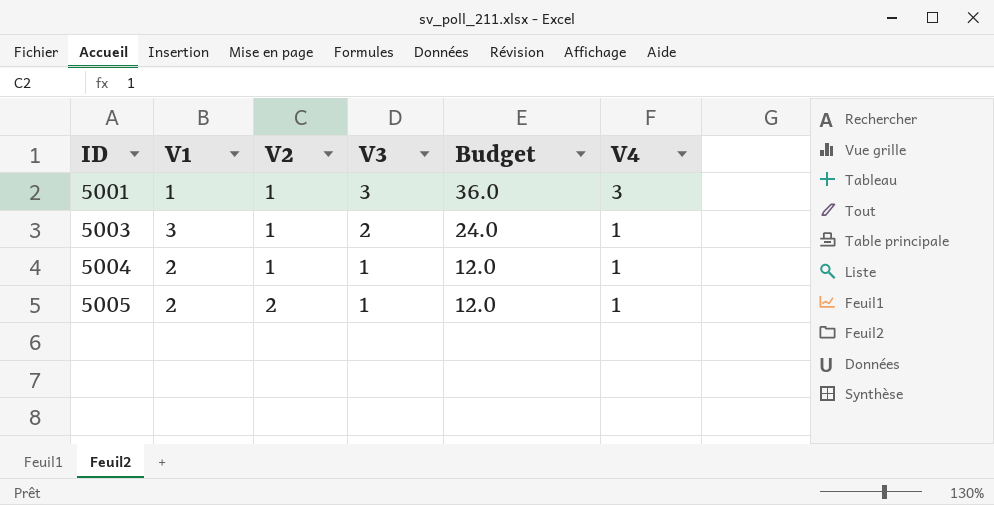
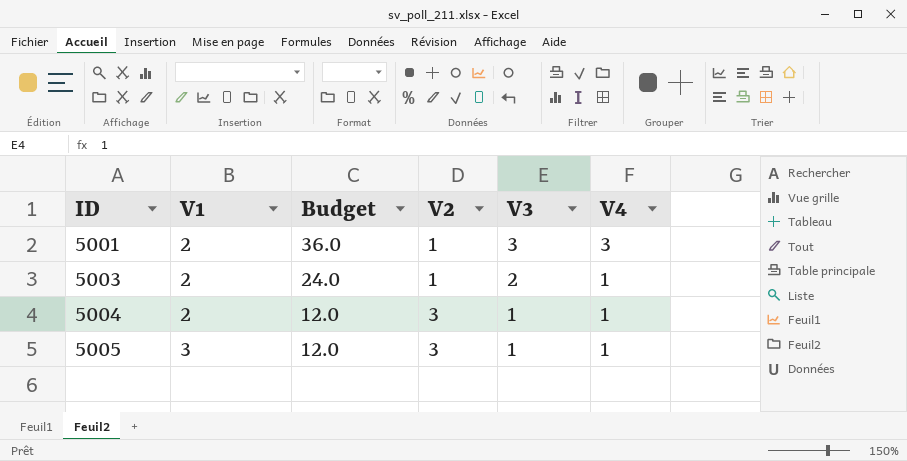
column Budget | position: 5 -> 3
5001 | V1: 1 -> 2
5003 | V1: 3 -> 2
5004 | V2: 1 -> 3
5005 | V1: 2 -> 3
5005 | V2: 2 -> 3

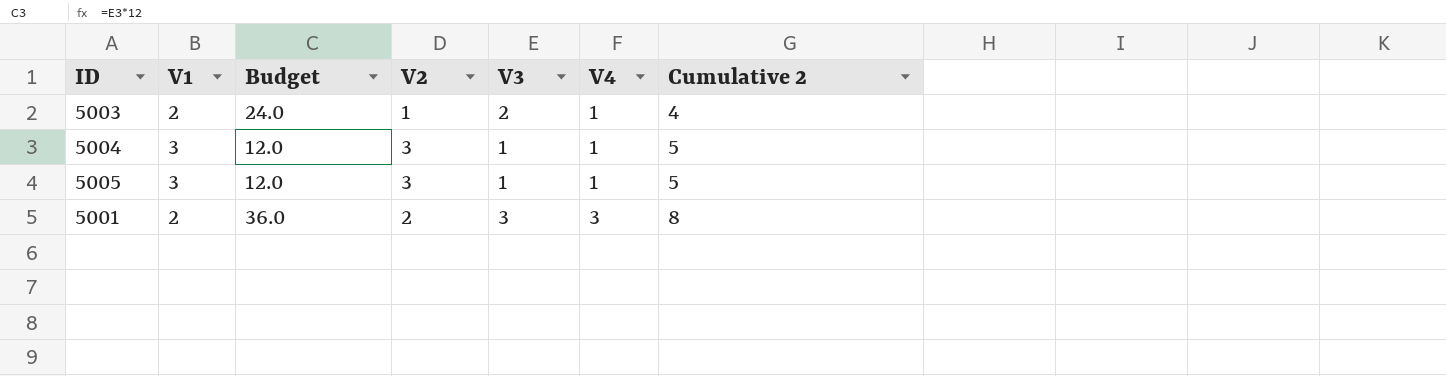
row order: ID ascending -> V4 ascending
column Cumulative 2 | formula: none -> [V2] + [V3] + [V4]
5004 | V1: 2 -> 3
5001 | V2: 1 -> 2

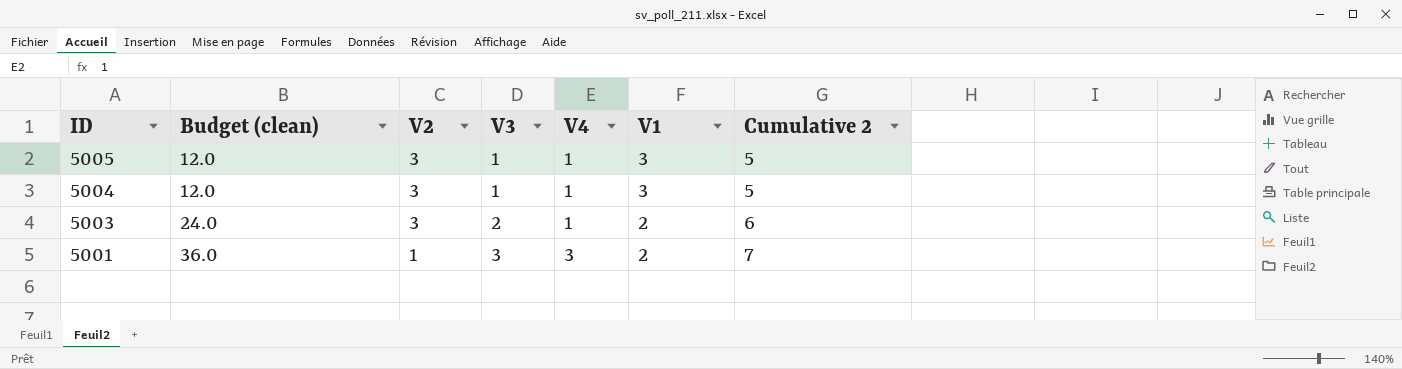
row order: V4 ascending -> ID descending
column name: Budget -> Budget (clean)
column V1 | position: 2 -> 6
5003 | V2: 1 -> 3
5003 | Cumulative 2: 4 -> 6
5001 | V2: 2 -> 1
5001 | Cumulative 2: 8 -> 7

